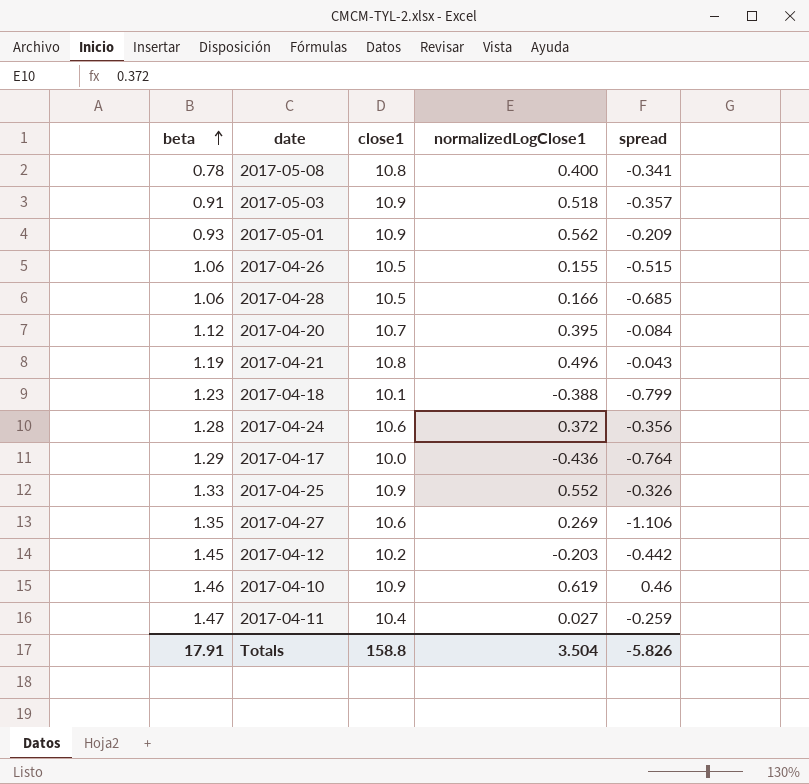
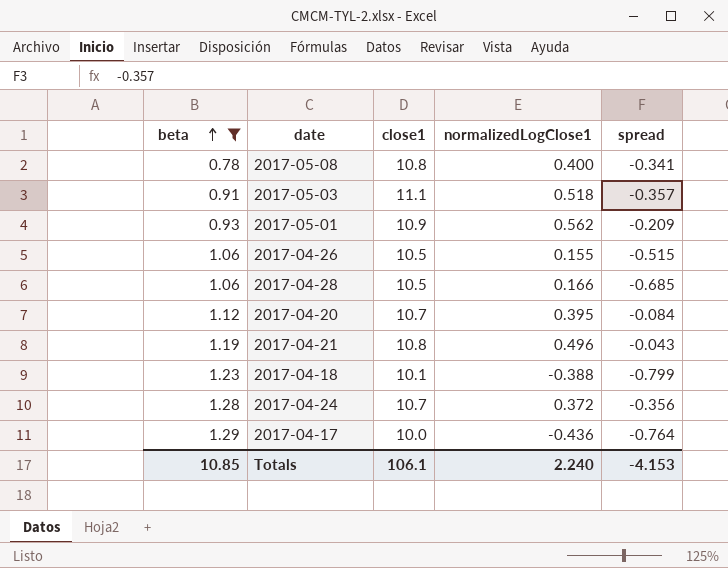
filter: none -> beta <= 1.29
2017-05-03 | close1: 10.9 -> 11.1
2017-04-24 | close1: 10.6 -> 10.7
Totals | beta: 17.91 -> 10.85
Totals | close1: 158.8 -> 106.1
Totals | normalizedLogClose1: 3.504 -> 2.240
Totals | spread: -5.826 -> -4.153

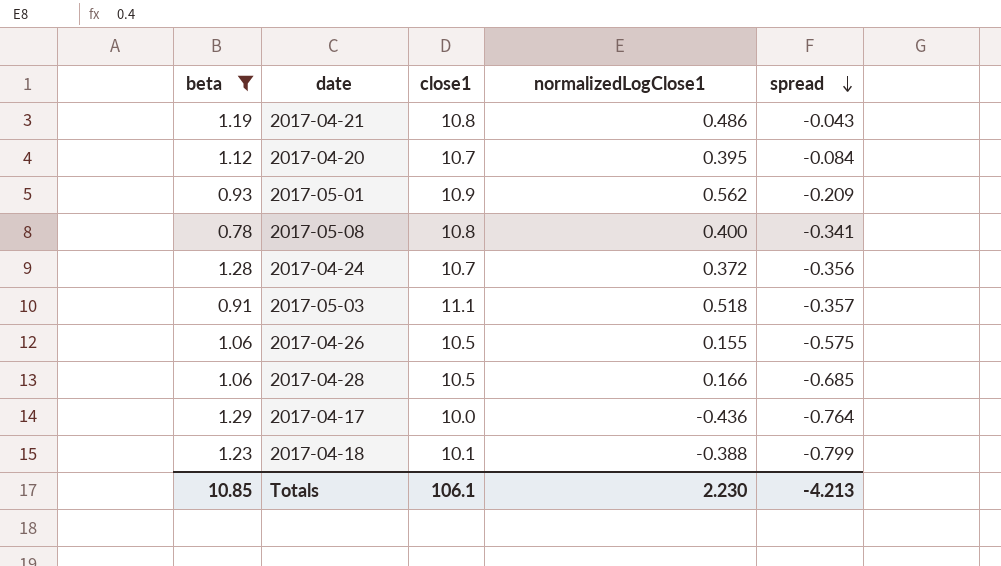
row order: beta ascending -> spread descending
2017-04-21 | normalizedLogClose1: 0.496 -> 0.486
2017-04-26 | spread: -0.515 -> -0.575
Totals | normalizedLogClose1: 2.240 -> 2.230
Totals | spread: -4.153 -> -4.213

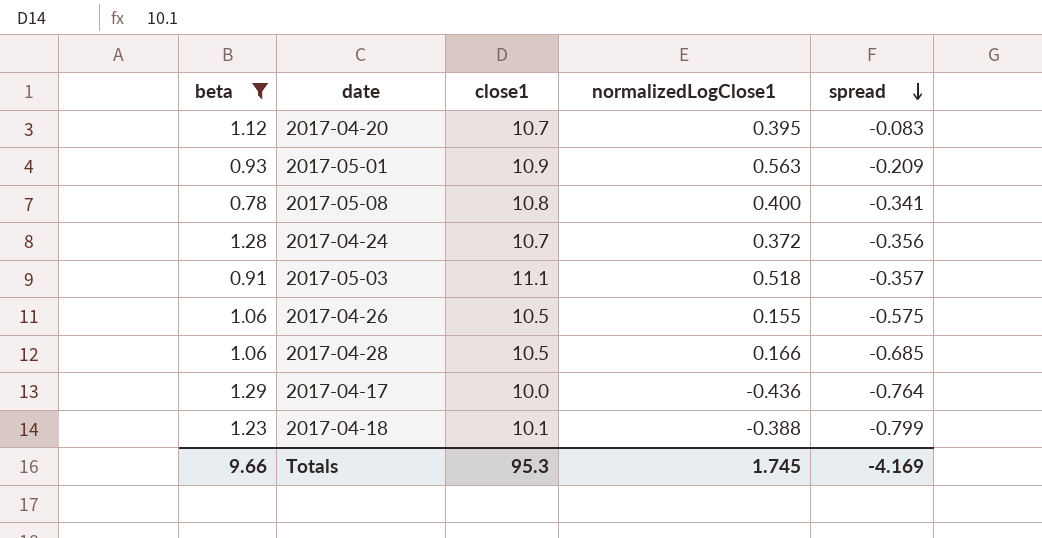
row 2017-04-21: 1.19 | 10.8 | 0.486 | -0.043 -> none
2017-04-20 | spread: -0.084 -> -0.083
2017-05-01 | normalizedLogClose1: 0.562 -> 0.563
Totals | beta: 10.85 -> 9.66
Totals | close1: 106.1 -> 95.3
Totals | normalizedLogClose1: 2.230 -> 1.745
Totals | spread: -4.213 -> -4.169

